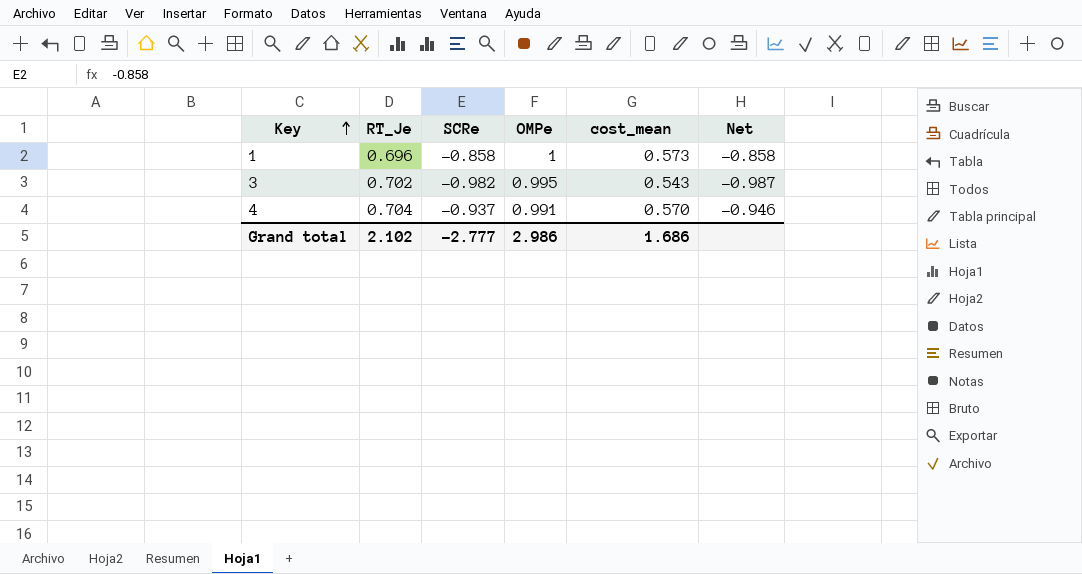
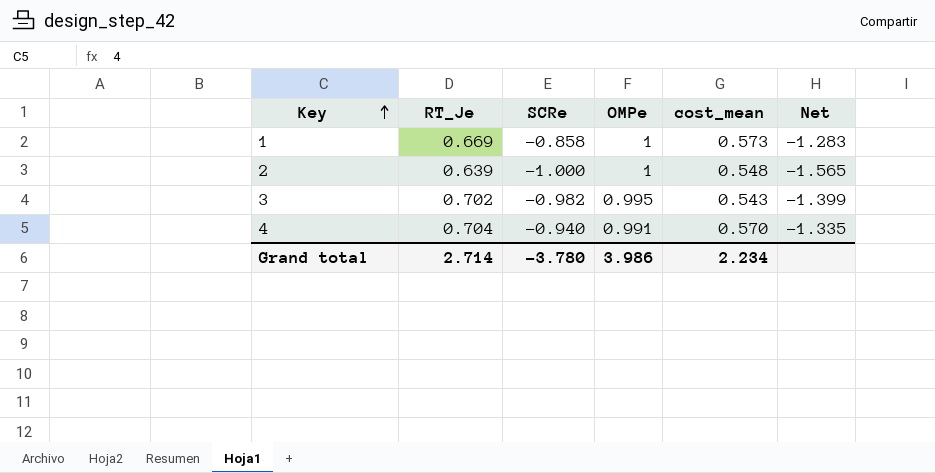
column Net | formula: [SCRe] / [OMPe] -> [SCRe] / [RT_Je]
1 | RT_Je: 0.696 -> 0.669
row 2: none -> 0.639 | -1.000 | 1 | 0.548 | -1.565
4 | SCRe: -0.937 -> -0.940
Grand total | RT_Je: 2.102 -> 2.714
Grand total | SCRe: -2.777 -> -3.780
Grand total | OMPe: 2.986 -> 3.986
Grand total | cost_mean: 1.686 -> 2.234

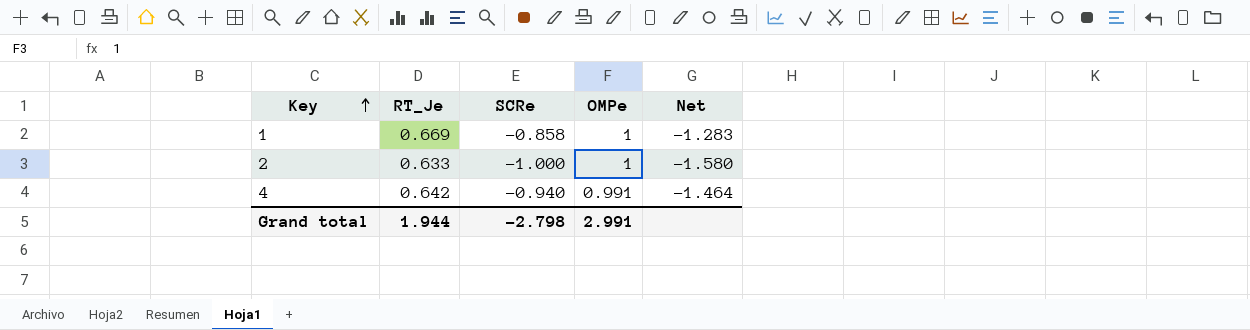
column cost_mean | position: 5 -> none
row 3: 0.702 | -0.982 | 0.995 | 0.543 | -1.399 -> none
2 | RT_Je: 0.639 -> 0.633
2 | Net: -1.565 -> -1.580
4 | RT_Je: 0.704 -> 0.642
4 | Net: -1.335 -> -1.464
Grand total | RT_Je: 2.714 -> 1.944
Grand total | SCRe: -3.780 -> -2.798
Grand total | OMPe: 3.986 -> 2.991

